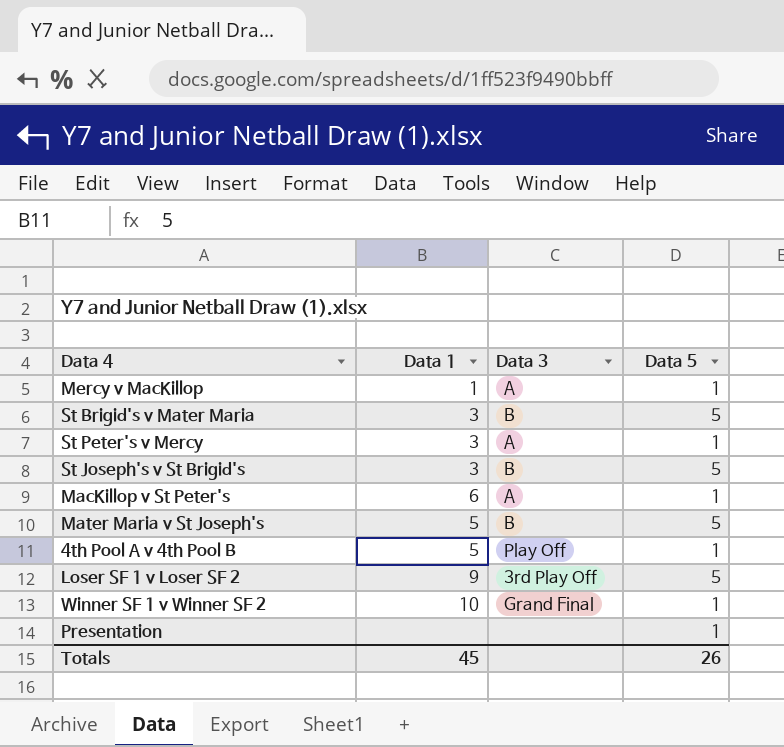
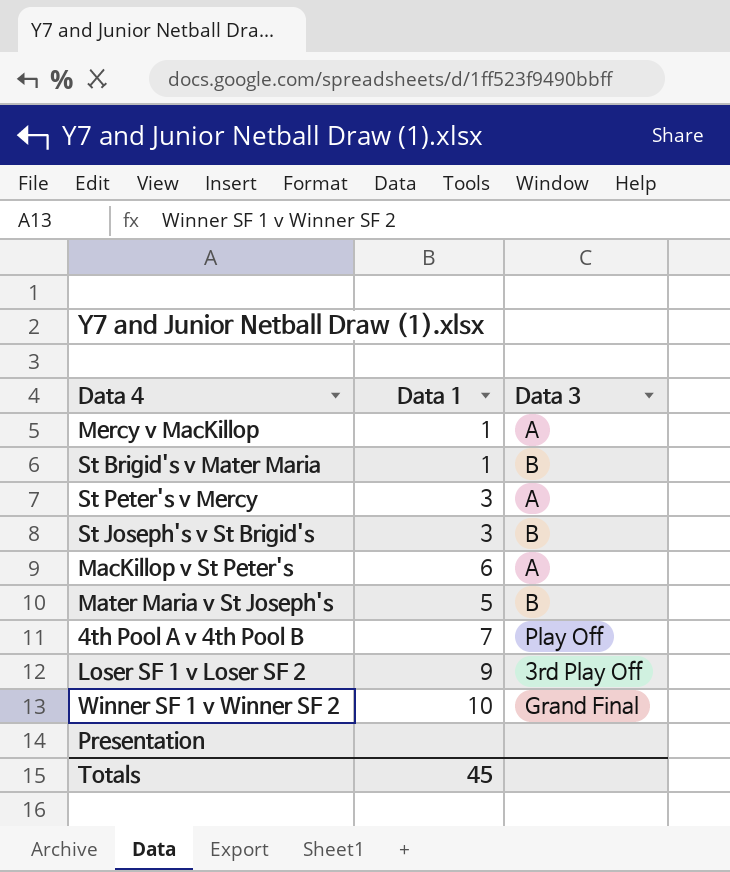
column Data 5 | position: 4 -> none
St Brigid's v Mater Maria | Data 1: 3 -> 1
4th Pool A v 4th Pool B | Data 1: 5 -> 7

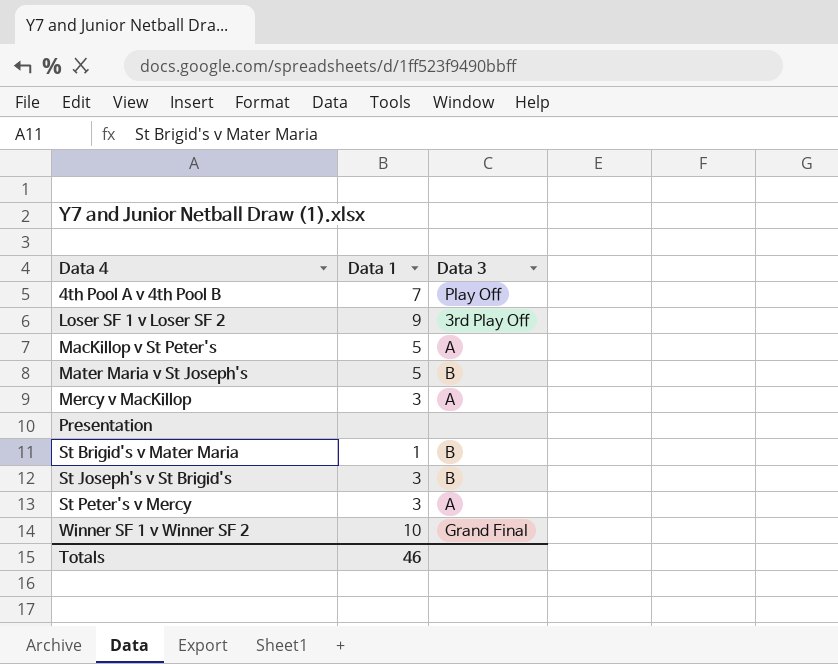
row order: none -> Data 4 ascending
MacKillop v St Peter's | Data 1: 6 -> 5
Mercy v MacKillop | Data 1: 1 -> 3
Totals | Data 1: 45 -> 46

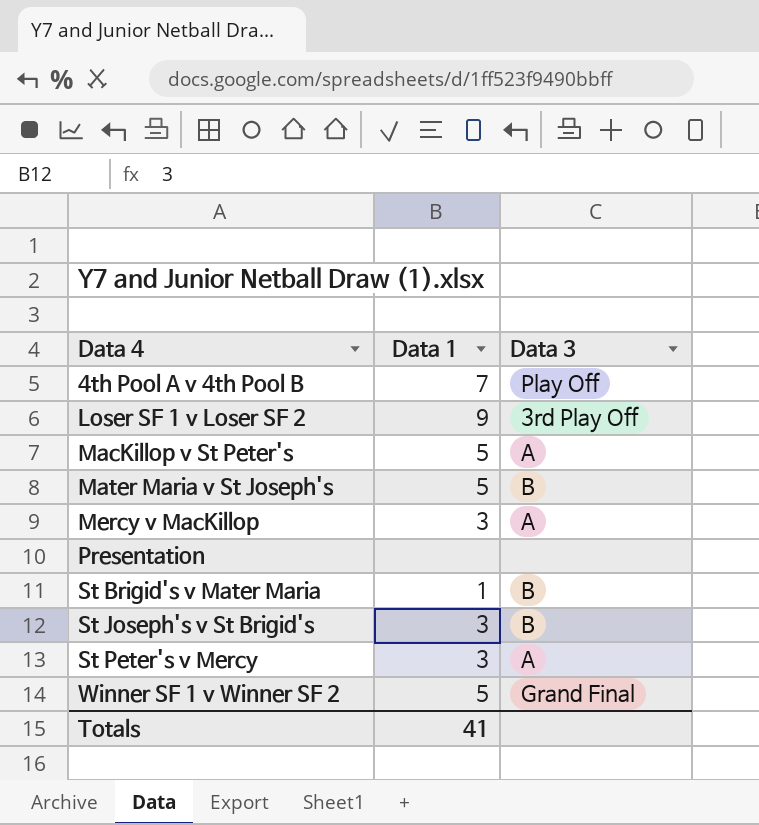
Winner SF 1 v Winner SF 2 | Data 1: 10 -> 5
Totals | Data 1: 46 -> 41

